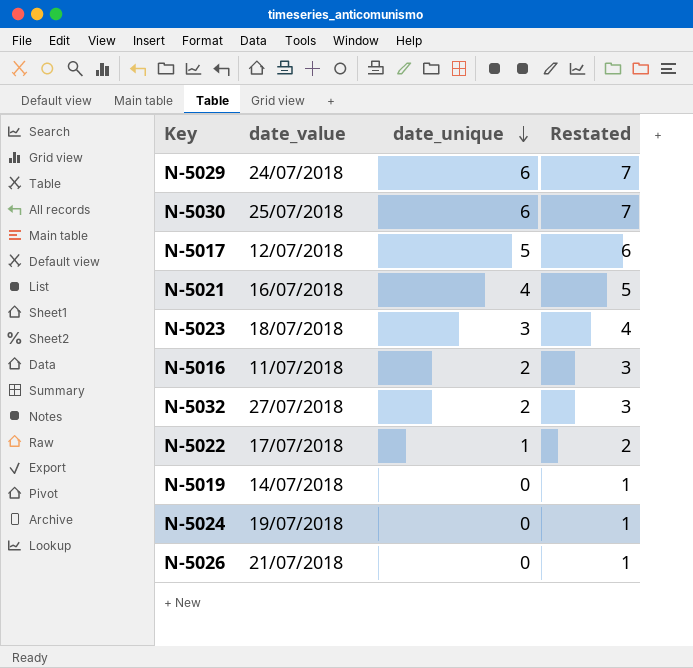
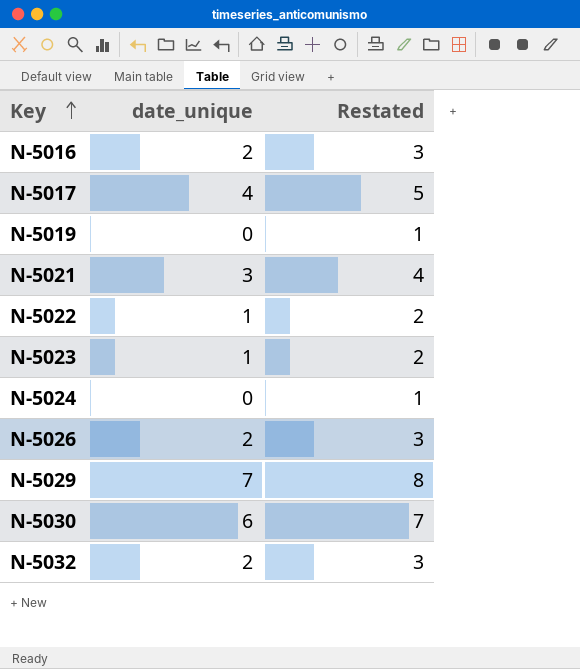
row order: date_unique descending -> Key ascending
column date_value | position: 2 -> none
N-5017 | date_unique: 5 -> 4
N-5017 | Restated: 6 -> 5
N-5021 | date_unique: 4 -> 3
N-5021 | Restated: 5 -> 4
N-5023 | date_unique: 3 -> 1
N-5023 | Restated: 4 -> 2
N-5026 | date_unique: 0 -> 2
N-5026 | Restated: 1 -> 3
N-5029 | date_unique: 6 -> 7
N-5029 | Restated: 7 -> 8

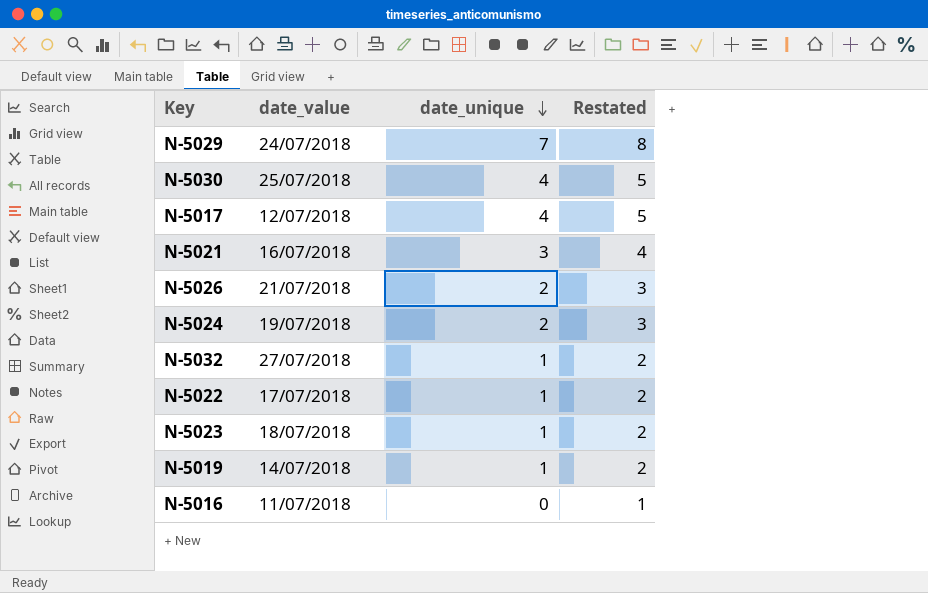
row order: Key ascending -> date_unique descending
column date_value | position: none -> 2
N-5030 | date_unique: 6 -> 4
N-5030 | Restated: 7 -> 5
N-5024 | date_unique: 0 -> 2
N-5024 | Restated: 1 -> 3
N-5032 | date_unique: 2 -> 1
N-5032 | Restated: 3 -> 2
N-5019 | date_unique: 0 -> 1
N-5019 | Restated: 1 -> 2
N-5016 | date_unique: 2 -> 0
N-5016 | Restated: 3 -> 1

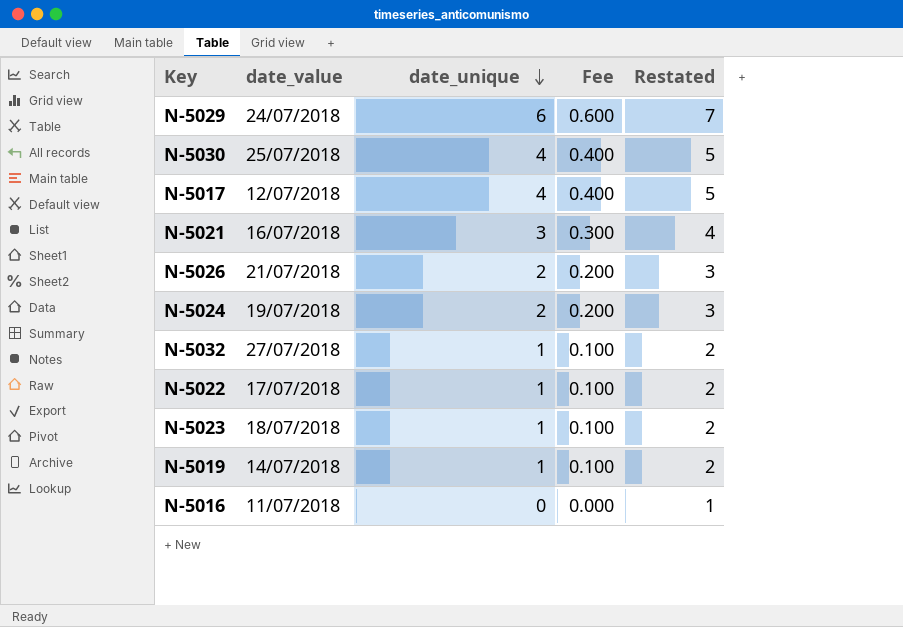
column Fee | formula: none -> [date_unique] * 0.1
N-5029 | date_unique: 7 -> 6
N-5029 | Restated: 8 -> 7

